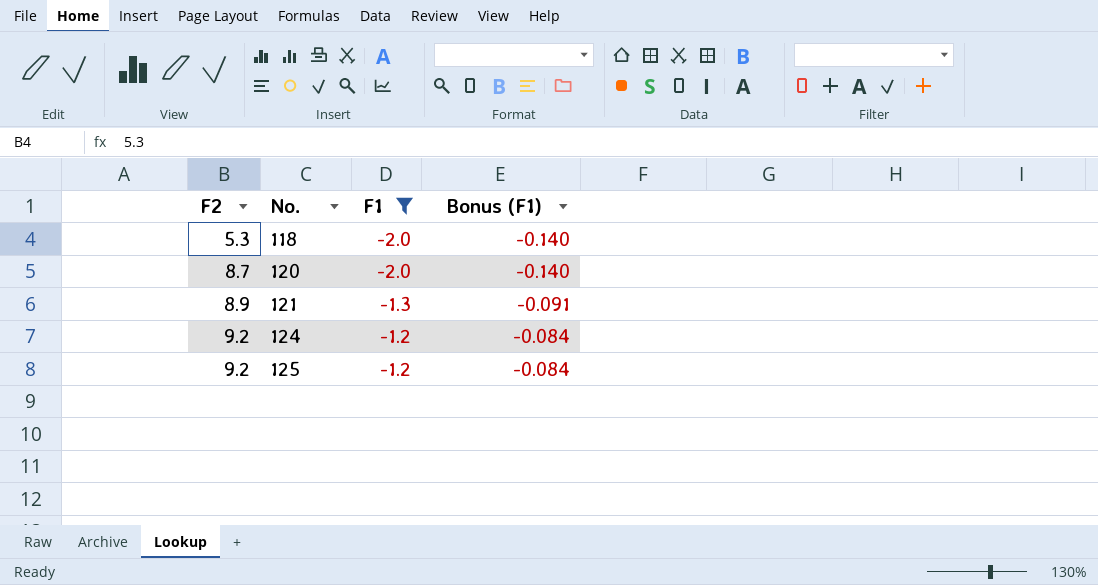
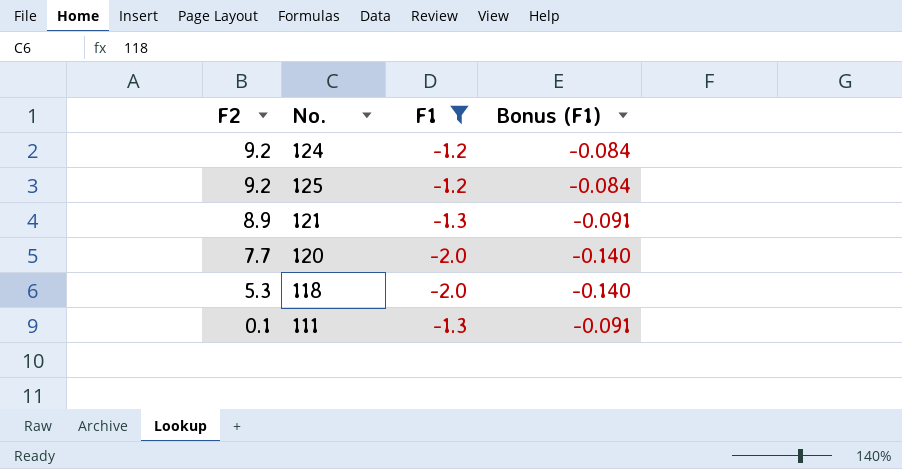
row order: F2 ascending -> F2 descending
120 | F2: 8.7 -> 7.7
row 111: none -> 0.1 | -1.3 | -0.091

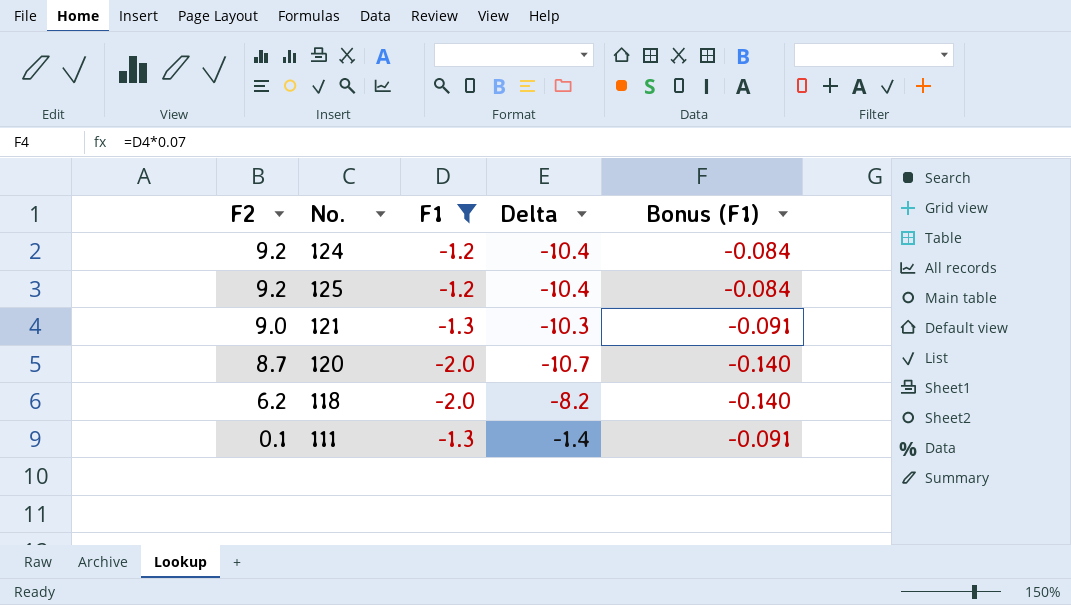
column Delta | formula: none -> [F1] - [F2]
121 | F2: 8.9 -> 9.0
120 | F2: 7.7 -> 8.7
118 | F2: 5.3 -> 6.2

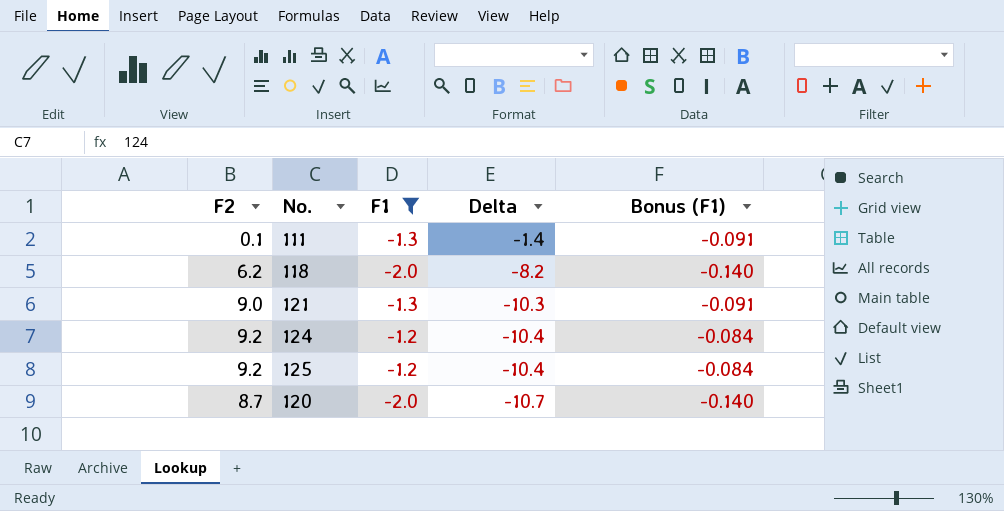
row order: F2 descending -> Delta descending

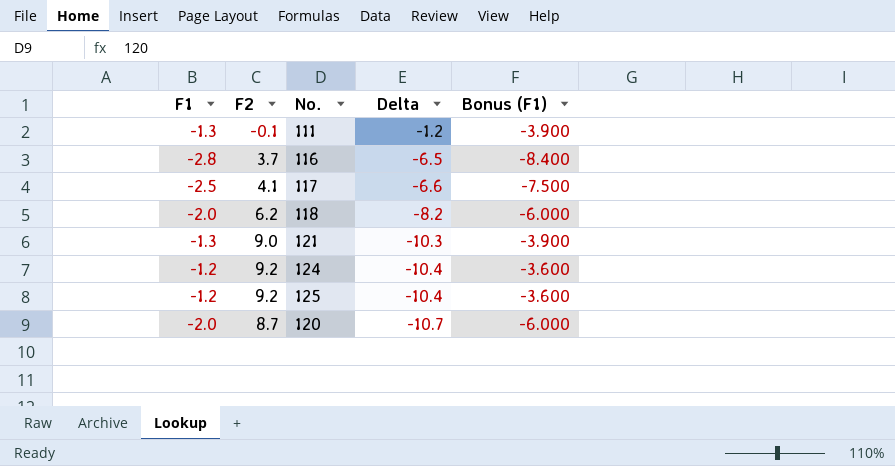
filter: F1 >= -2.0 -> none
column F1 | position: 3 -> 1
column Bonus (F1) | formula: [F1] * 0.07 -> [F1] * 3
111 | F2: 0.1 -> -0.1
111 | Delta: -1.4 -> -1.2

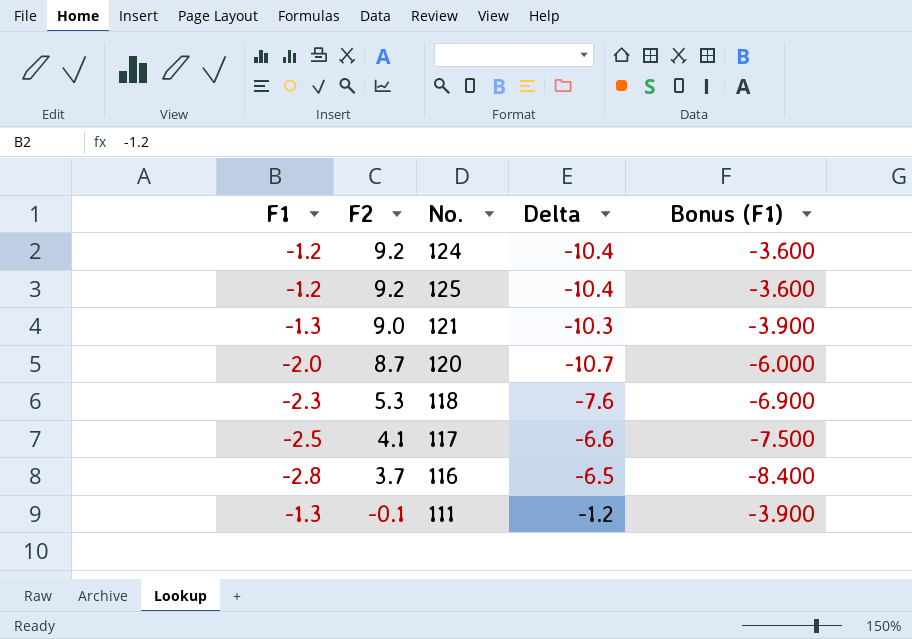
row order: Delta descending -> F2 descending
118 | F1: -2.0 -> -2.3
118 | F2: 6.2 -> 5.3
118 | Delta: -8.2 -> -7.6
118 | Bonus (F1): -6.000 -> -6.900

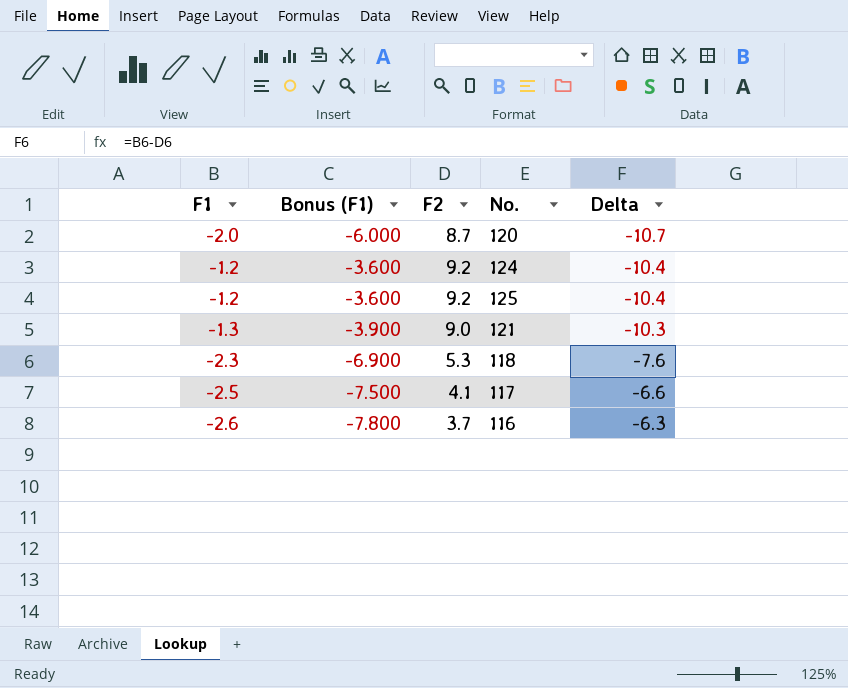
row order: F2 descending -> Delta ascending
column Bonus (F1) | position: 5 -> 2
row 111: -1.3 | -0.1 | -1.2 | -3.900 -> none
116 | F1: -2.8 -> -2.6
116 | Bonus (F1): -8.400 -> -7.800
116 | Delta: -6.5 -> -6.3

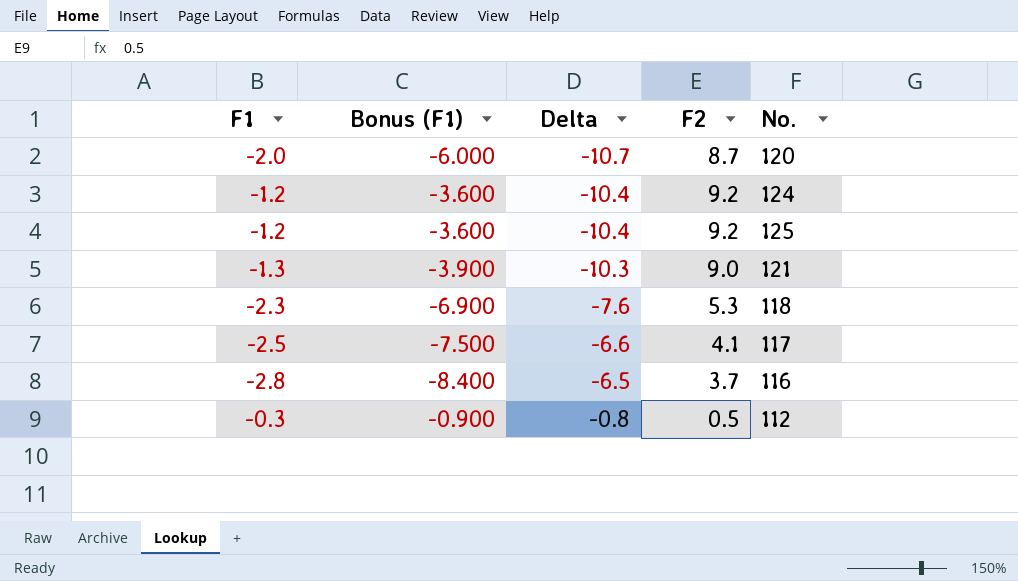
column Delta | position: 5 -> 3
116 | F1: -2.6 -> -2.8
116 | Bonus (F1): -7.800 -> -8.400
116 | Delta: -6.3 -> -6.5
row 112: none -> -0.3 | -0.900 | -0.8 | 0.5

